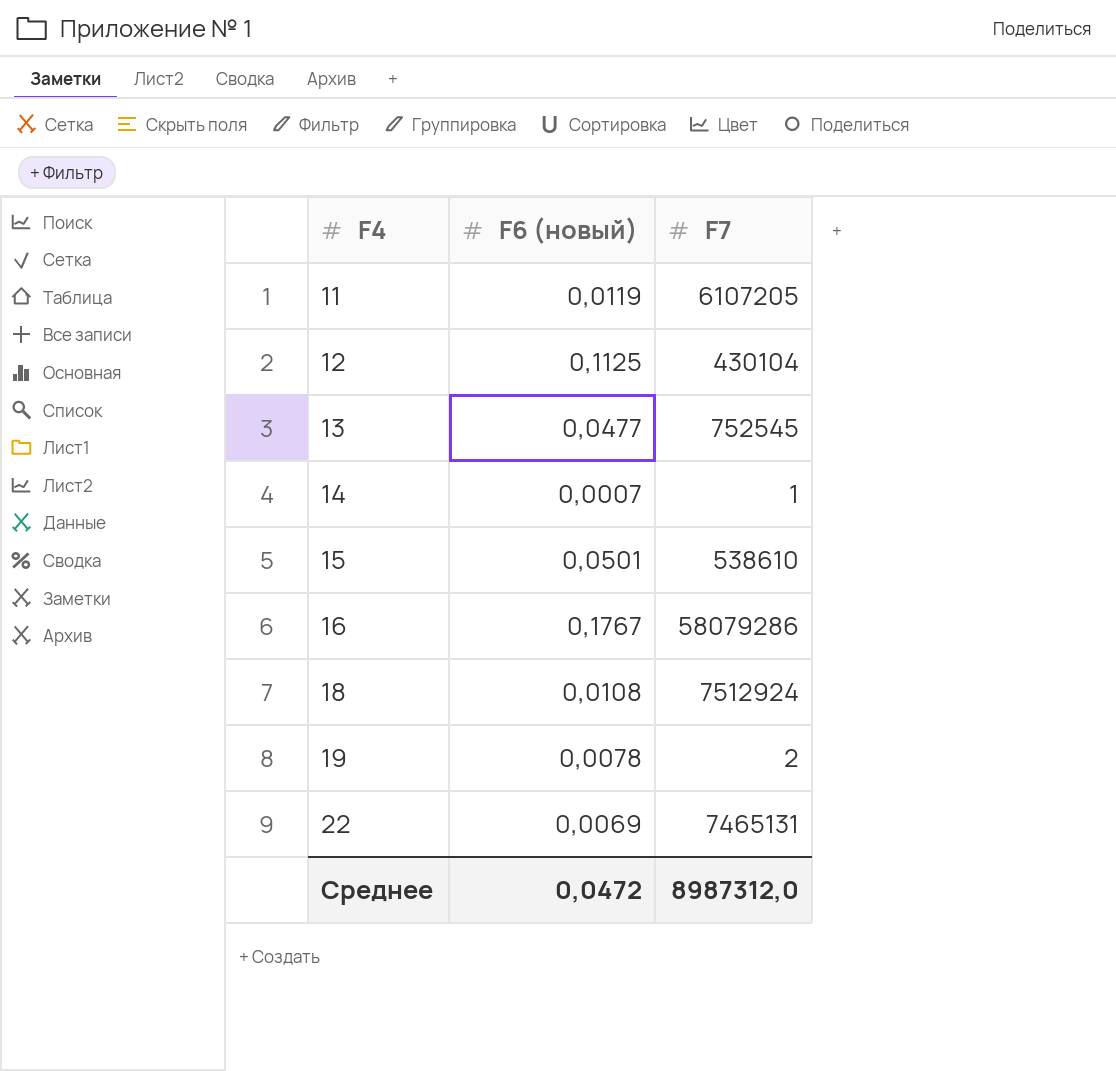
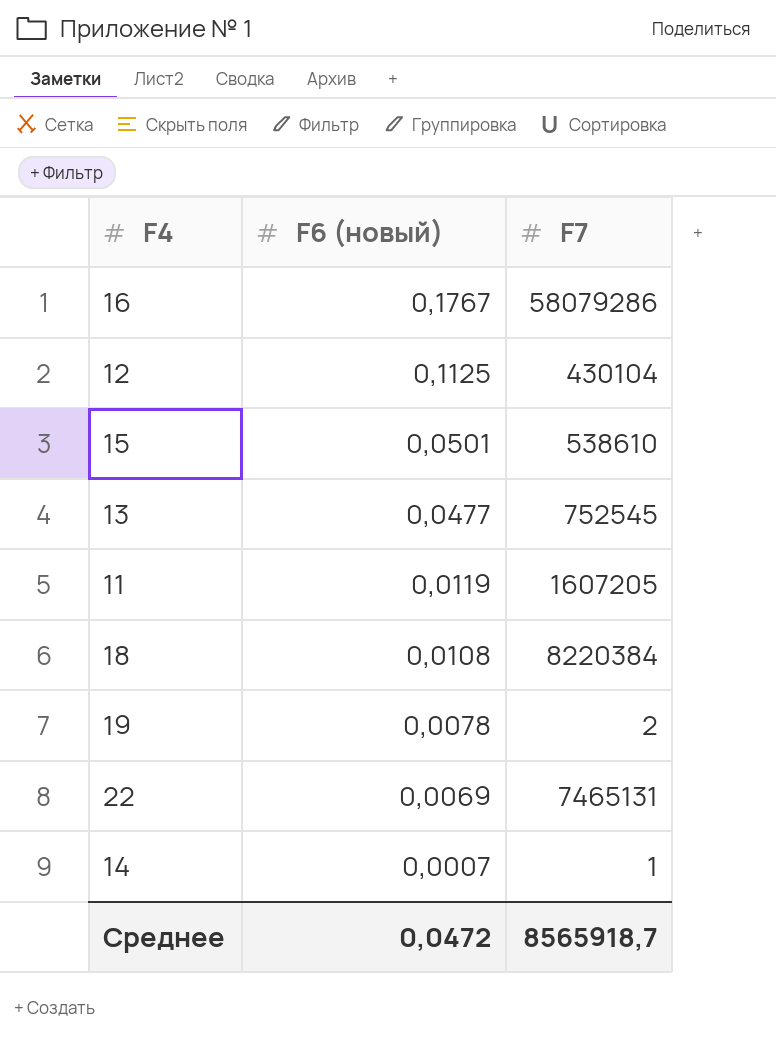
row order: F4 ascending -> F6 (новый) descending
11 | F7: 6107205 -> 1607205
18 | F7: 7512924 -> 8220384
Среднее | F7: 8987312,0 -> 8565918,7

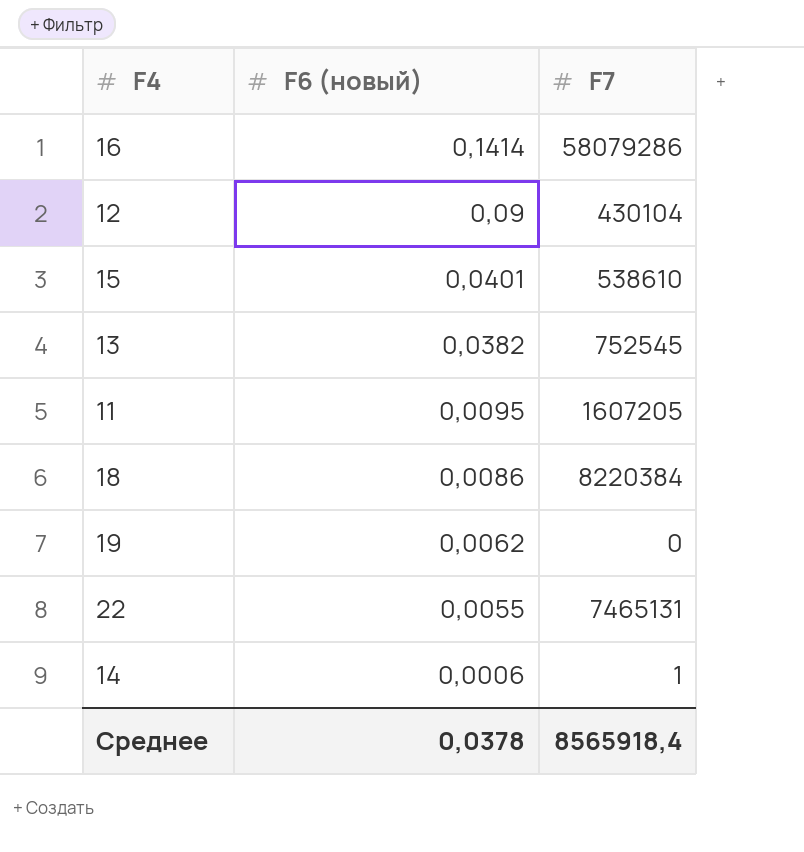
16 | F6 (новый): 0,1767 -> 0,1414
12 | F6 (новый): 0,1125 -> 0,09
15 | F6 (новый): 0,0501 -> 0,0401
13 | F6 (новый): 0,0477 -> 0,0382
11 | F6 (новый): 0,0119 -> 0,0095
18 | F6 (новый): 0,0108 -> 0,0086
19 | F6 (новый): 0,0078 -> 0,0062
19 | F7: 2 -> 0
22 | F6 (новый): 0,0069 -> 0,0055
14 | F6 (новый): 0,0007 -> 0,0006
Среднее | F6 (новый): 0,0472 -> 0,0378
Среднее | F7: 8565918,7 -> 8565918,4

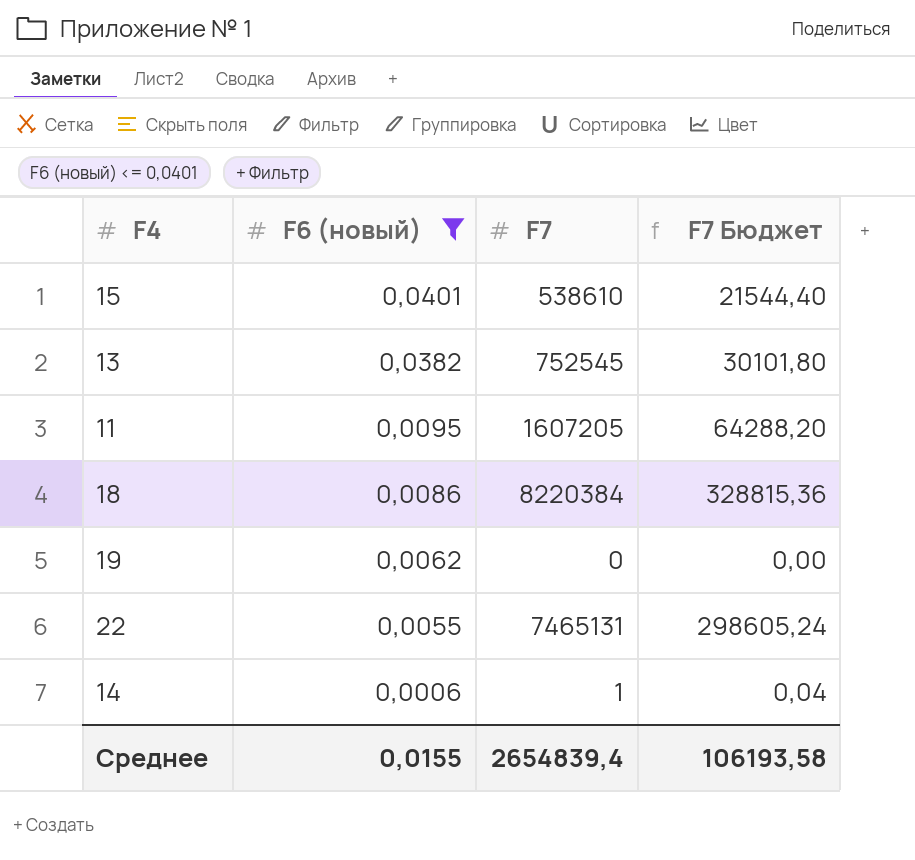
filter: none -> F6 (новый) <= 0,0401
column F7 Бюджет | formula: none -> [F7] * 0,04
Среднее | F6 (новый): 0,0378 -> 0,0155
Среднее | F7: 8565918,4 -> 2654839,4

